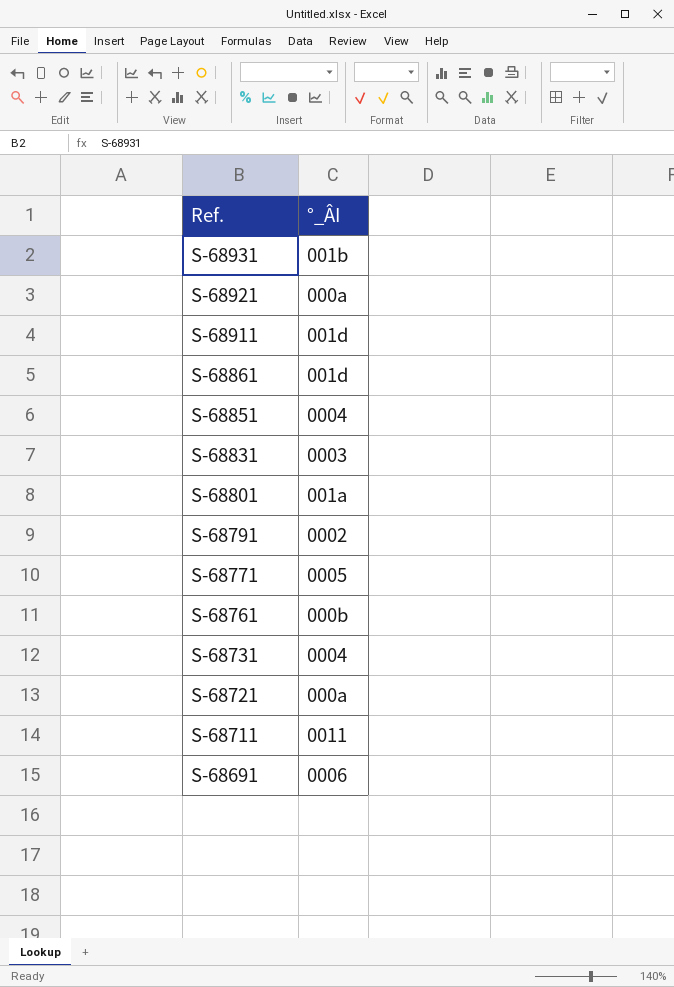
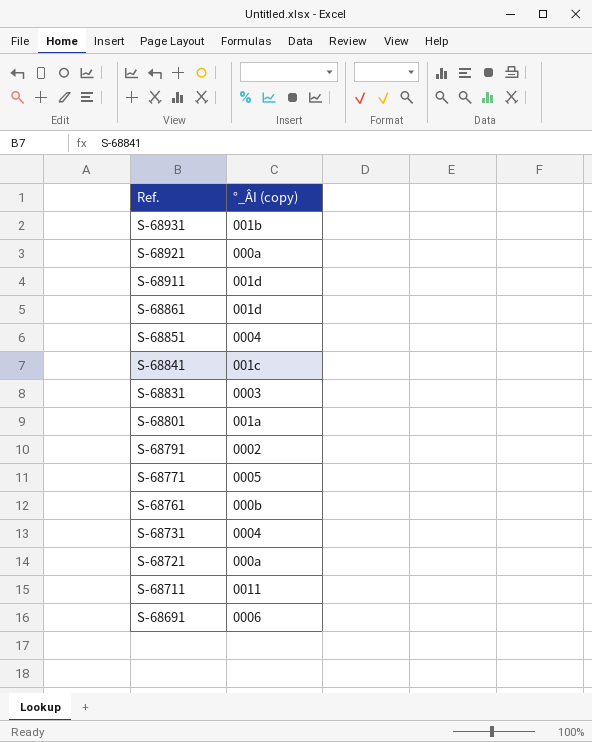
column name: °_ÂI -> °_ÂI (copy)
row S-68841: none -> 001c

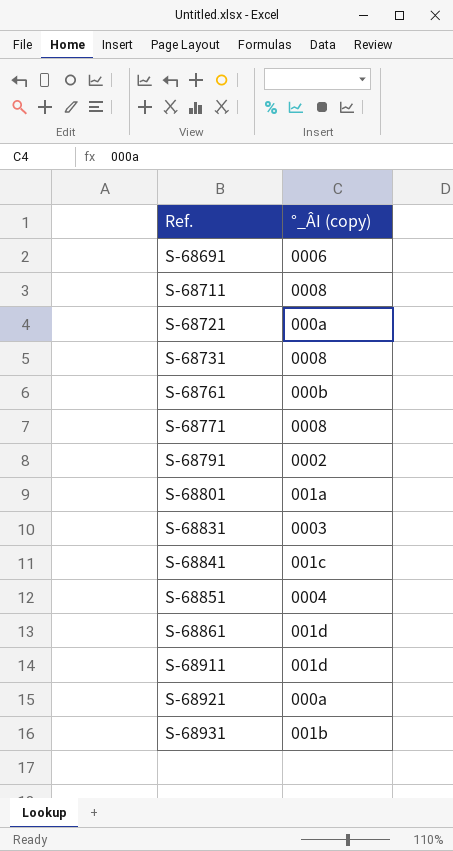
row order: Ref. descending -> Ref. ascending
S-68711 | °_ÂI (copy): 0011 -> 0008
S-68731 | °_ÂI (copy): 0004 -> 0008
S-68771 | °_ÂI (copy): 0005 -> 0008

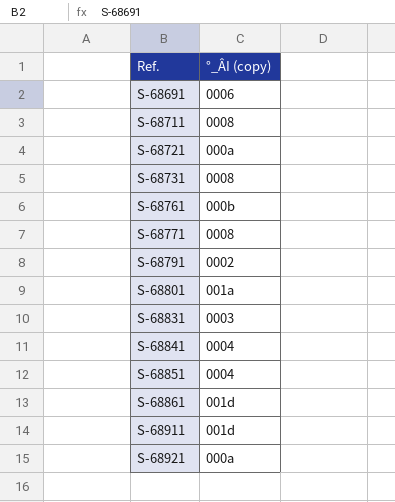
row S-68931: 001b -> none
S-68841 | °_ÂI (copy): 001c -> 0004

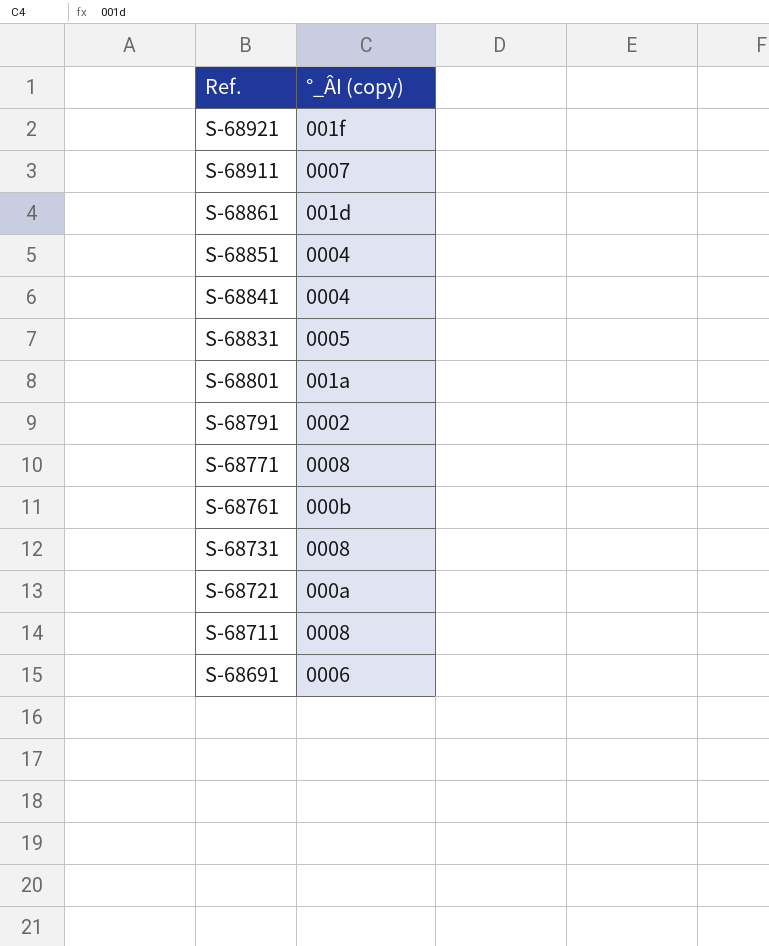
row order: Ref. ascending -> Ref. descending
S-68921 | °_ÂI (copy): 000a -> 001f
S-68911 | °_ÂI (copy): 001d -> 0007
S-68831 | °_ÂI (copy): 0003 -> 0005

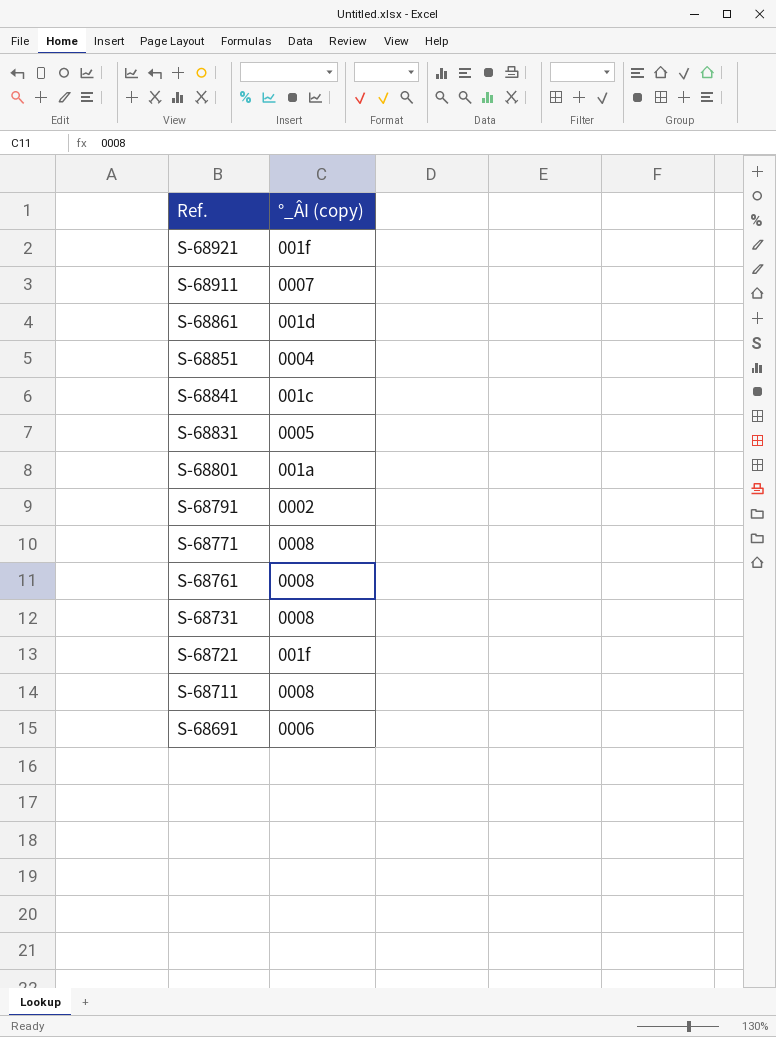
S-68841 | °_ÂI (copy): 0004 -> 001c
S-68761 | °_ÂI (copy): 000b -> 0008
S-68721 | °_ÂI (copy): 000a -> 001f

